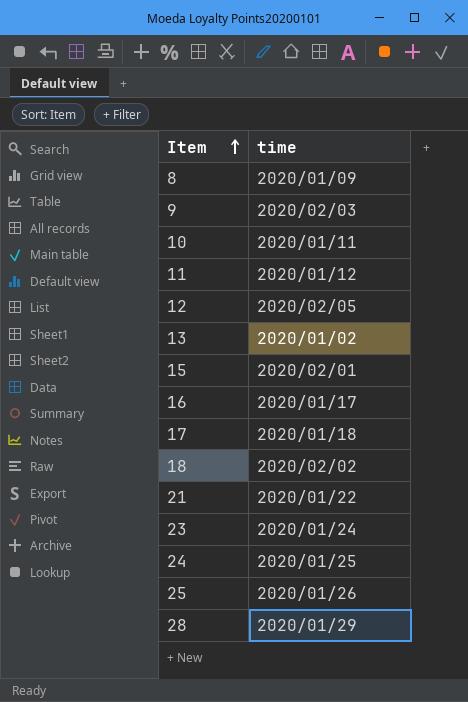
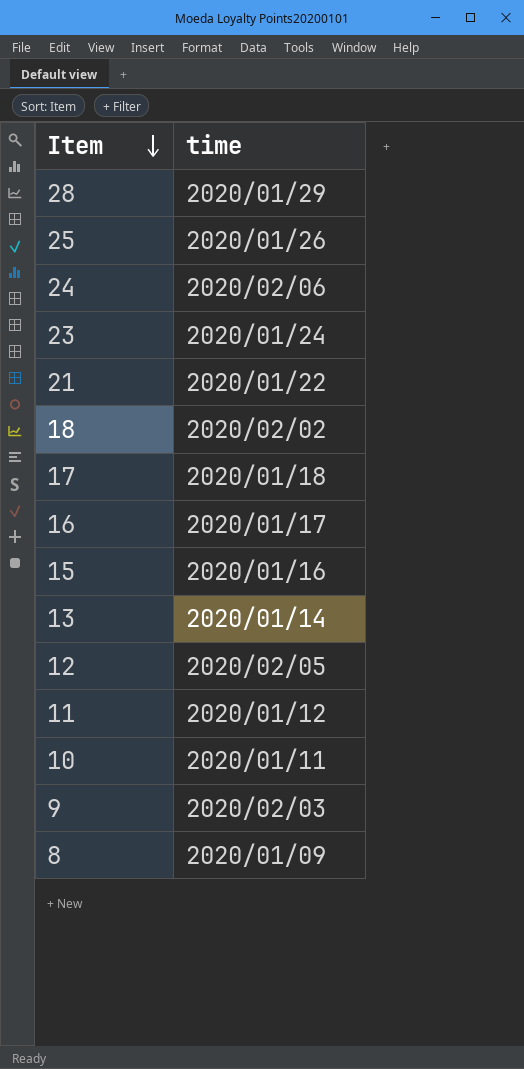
row order: Item ascending -> Item descending
24 | time: 2020/01/25 -> 2020/02/06
15 | time: 2020/02/01 -> 2020/01/16
13 | time: 2020/01/02 -> 2020/01/14

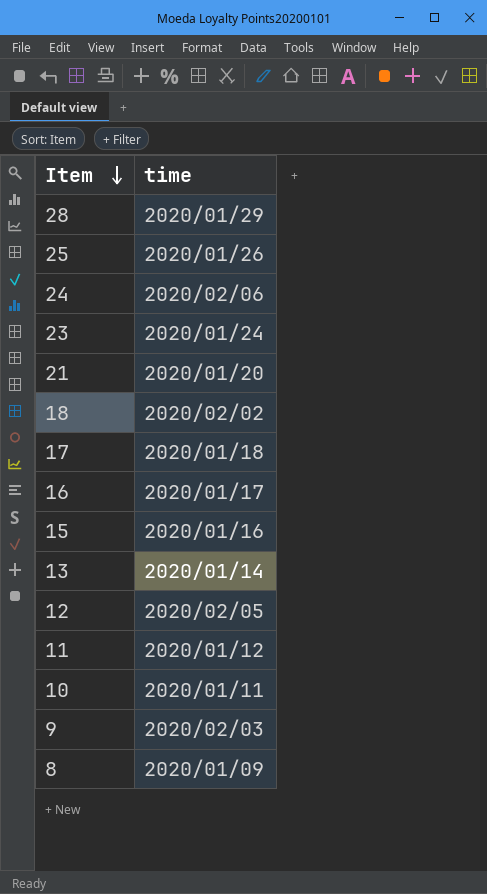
21 | time: 2020/01/22 -> 2020/01/20

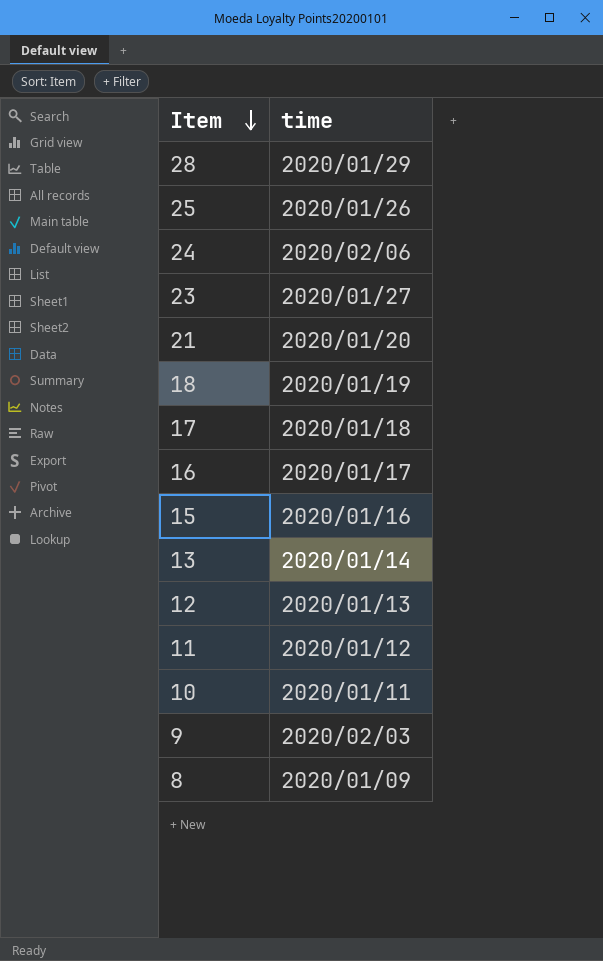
23 | time: 2020/01/24 -> 2020/01/27
18 | time: 2020/02/02 -> 2020/01/19
12 | time: 2020/02/05 -> 2020/01/13

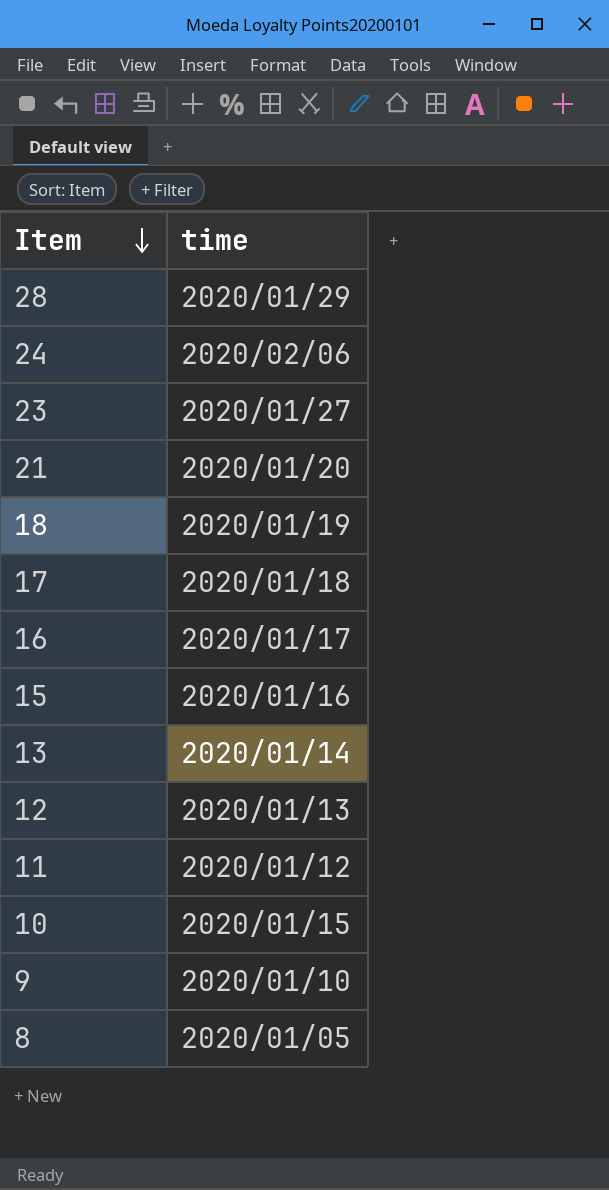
row 25: 2020/01/26 -> none
10 | time: 2020/01/11 -> 2020/01/15
9 | time: 2020/02/03 -> 2020/01/10
8 | time: 2020/01/09 -> 2020/01/05

